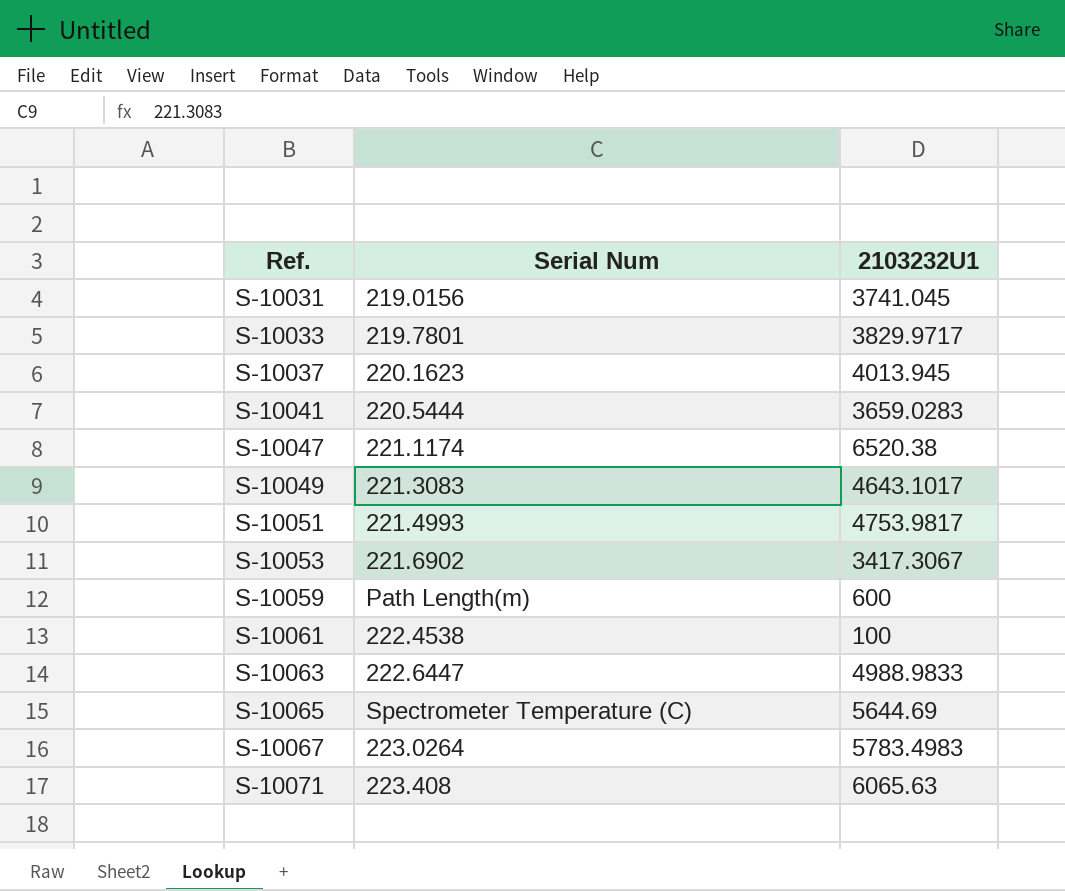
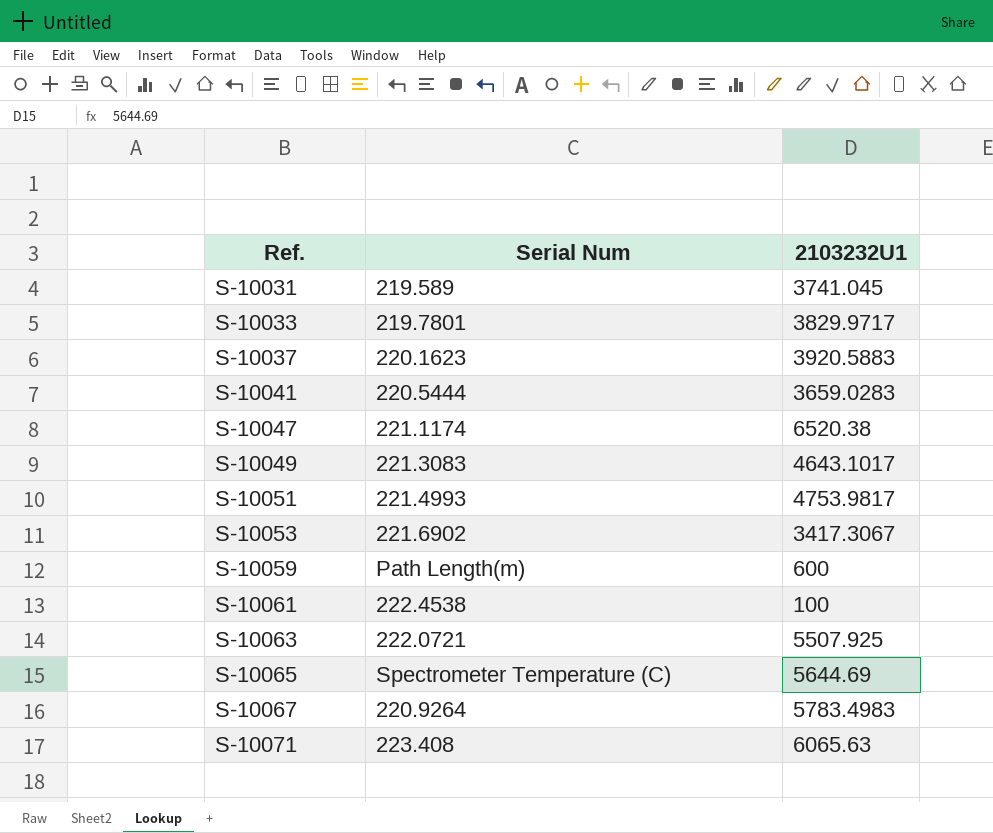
S-10031 | Serial Num: 219.0156 -> 219.589
S-10037 | 2103232U1: 4013.945 -> 3920.5883
S-10063 | Serial Num: 222.6447 -> 222.0721
S-10063 | 2103232U1: 4988.9833 -> 5507.925
S-10067 | Serial Num: 223.0264 -> 220.9264

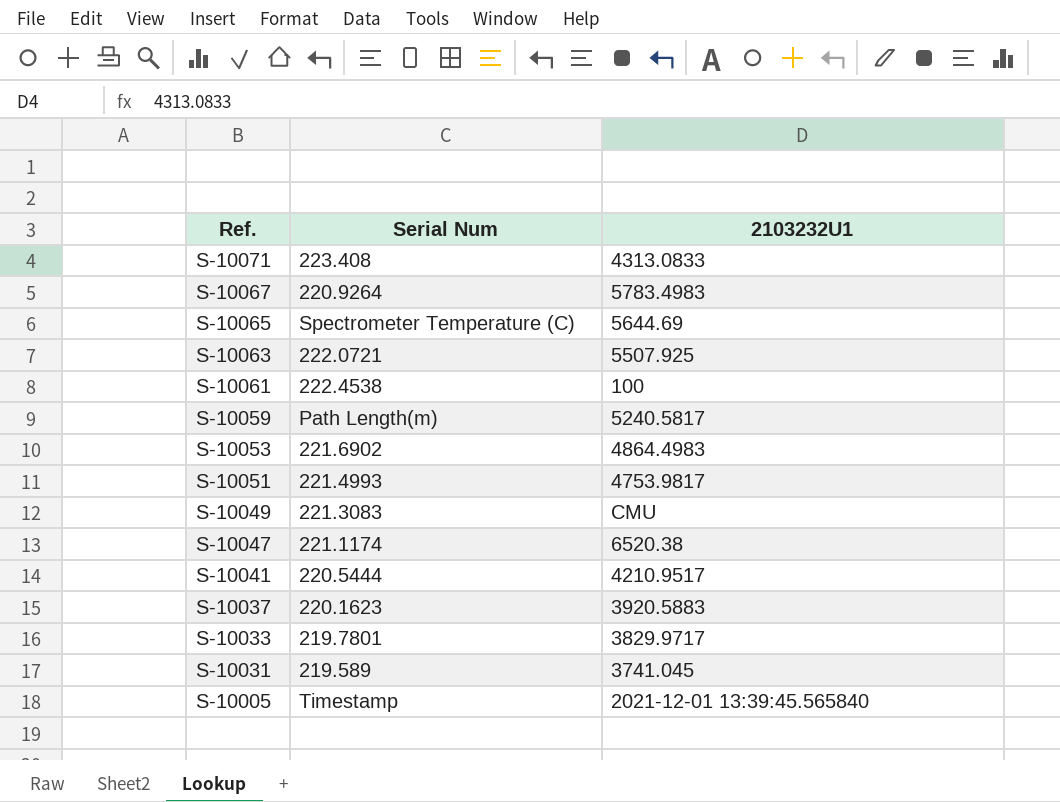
row order: Ref. ascending -> Ref. descending
S-10071 | 2103232U1: 6065.63 -> 4313.0833
S-10059 | 2103232U1: 600 -> 5240.5817
S-10053 | 2103232U1: 3417.3067 -> 4864.4983
S-10049 | 2103232U1: 4643.1017 -> CMU
S-10041 | 2103232U1: 3659.0283 -> 4210.9517
row S-10005: none -> Timestamp | 2021-12-01 13:39:45.565840

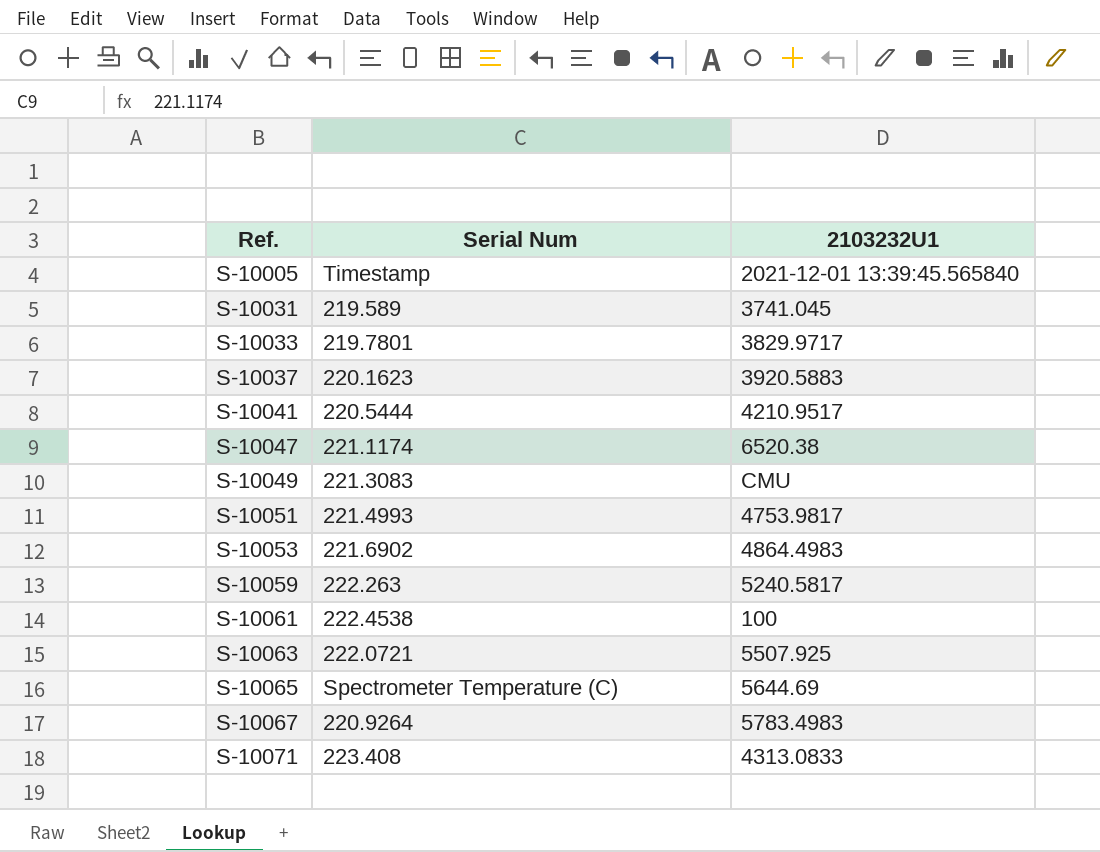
row order: Ref. descending -> Ref. ascending
S-10059 | Serial Num: Path Length(m) -> 222.263

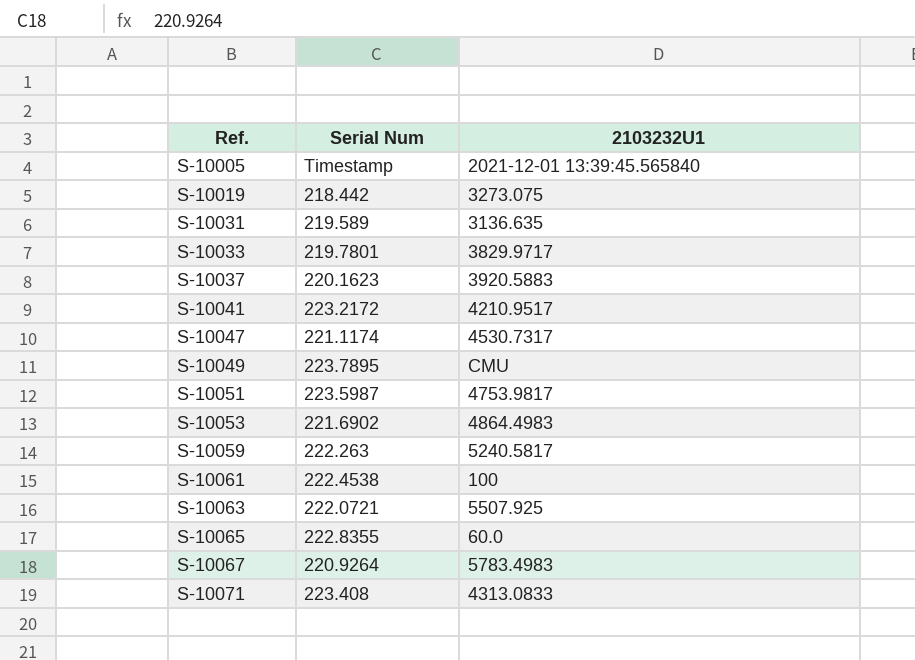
row S-10019: none -> 218.442 | 3273.075
S-10031 | 2103232U1: 3741.045 -> 3136.635
S-10041 | Serial Num: 220.5444 -> 223.2172
S-10047 | 2103232U1: 6520.38 -> 4530.7317
S-10049 | Serial Num: 221.3083 -> 223.7895
S-10051 | Serial Num: 221.4993 -> 223.5987
S-10065 | Serial Num: Spectrometer Temperature (C) -> 222.8355
S-10065 | 2103232U1: 5644.69 -> 60.0

